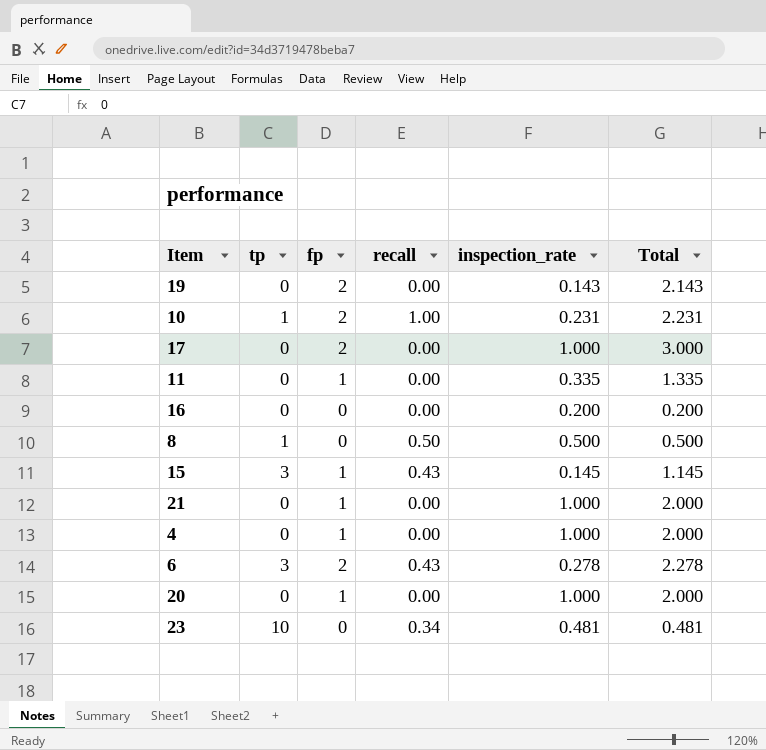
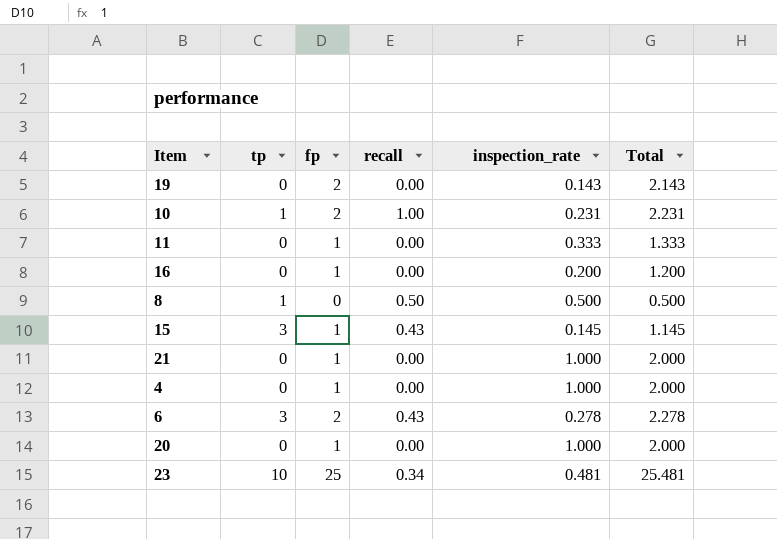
row 17: 0 | 2 | 0.00 | 1.000 | 3.000 -> none
11 | inspection_rate: 0.335 -> 0.333
11 | Total: 1.335 -> 1.333
16 | fp: 0 -> 1
16 | Total: 0.200 -> 1.200
23 | fp: 0 -> 25
23 | Total: 0.481 -> 25.481

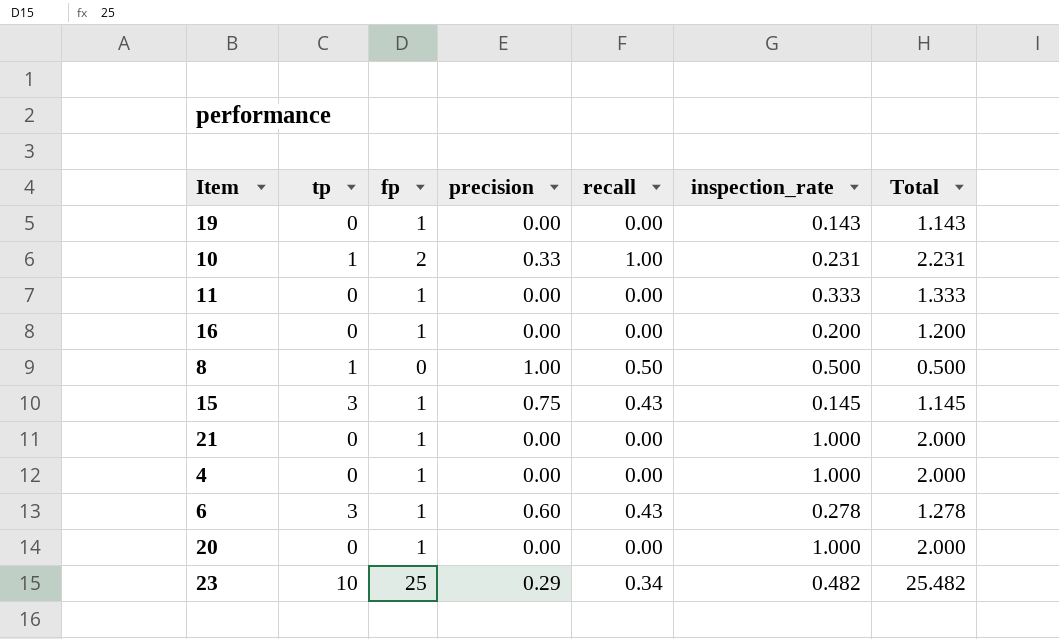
column precision | position: none -> 4
19 | fp: 2 -> 1
19 | Total: 2.143 -> 1.143
6 | fp: 2 -> 1
6 | Total: 2.278 -> 1.278
23 | inspection_rate: 0.481 -> 0.482
23 | Total: 25.481 -> 25.482

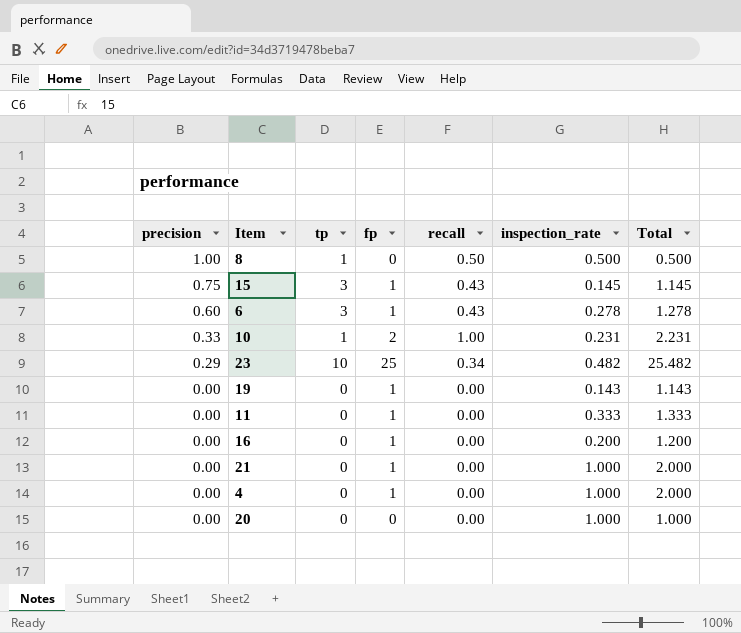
row order: none -> precision descending
column precision | position: 4 -> 1
20 | fp: 1 -> 0
20 | Total: 2.000 -> 1.000

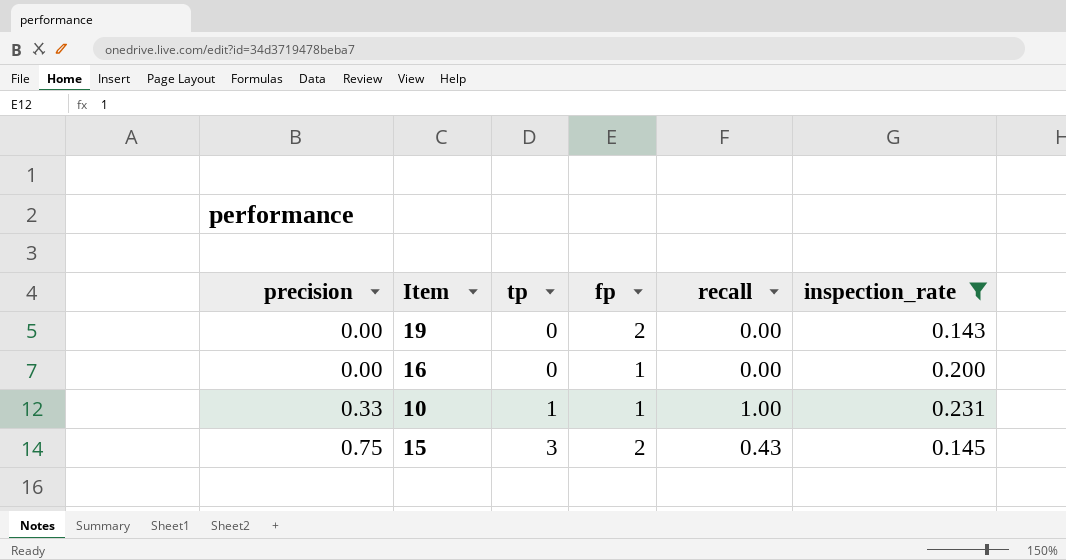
filter: none -> inspection_rate <= 0.231
row order: precision descending -> precision ascending
column Total | formula: [fp] + [inspection_rate] -> none
19 | fp: 1 -> 2
10 | fp: 2 -> 1
15 | fp: 1 -> 2

